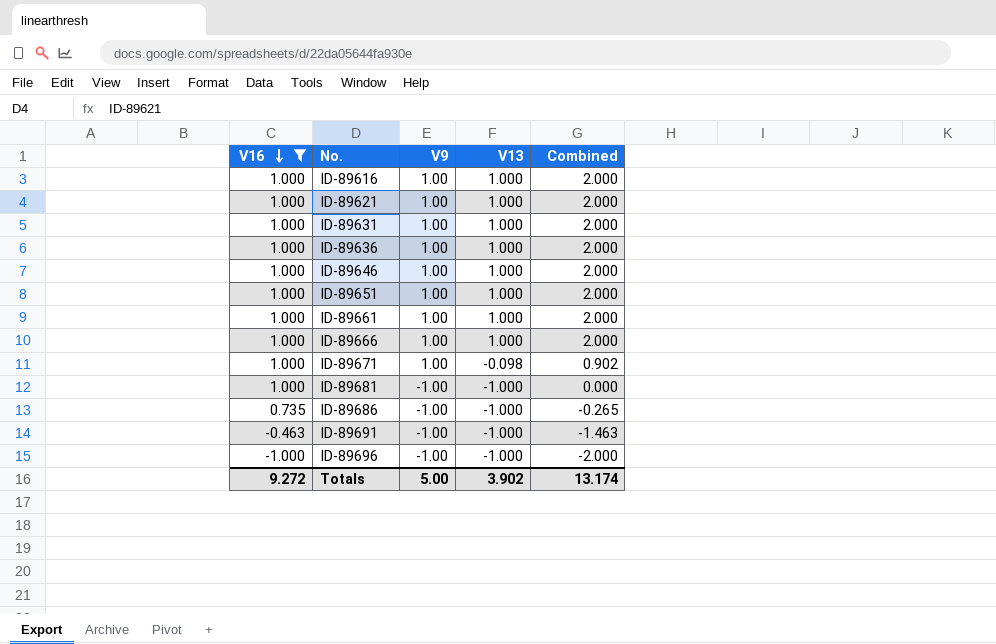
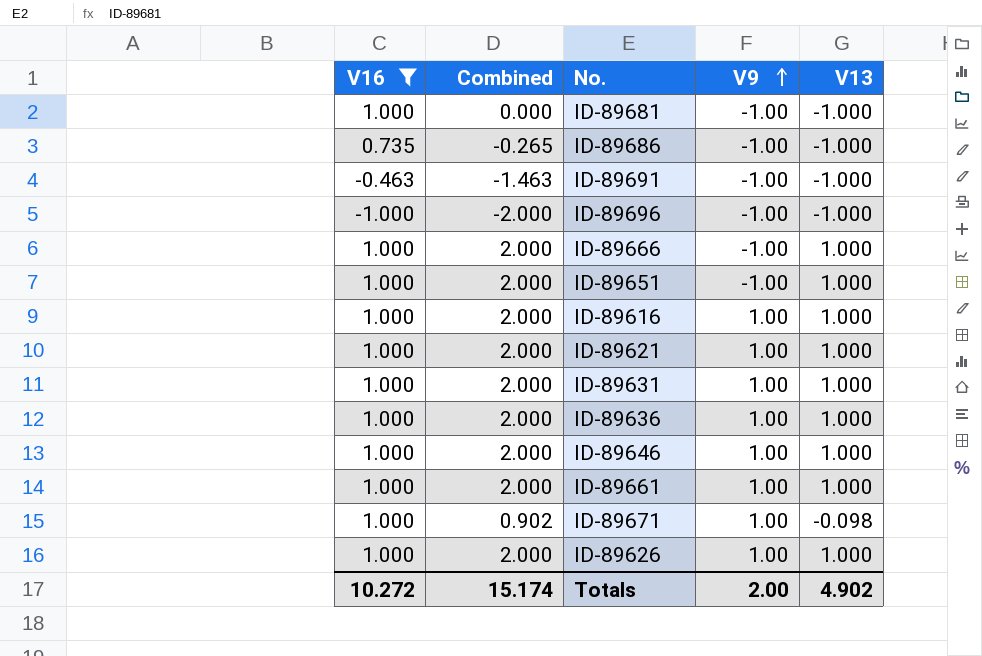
row order: V16 descending -> V9 ascending
column Combined | position: 5 -> 2
ID-89666 | V9: 1.00 -> -1.00
ID-89651 | V9: 1.00 -> -1.00
row ID-89626: none -> 1.000 | 2.000 | 1.00 | 1.000
Totals | V16: 9.272 -> 10.272
Totals | Combined: 13.174 -> 15.174
Totals | V9: 5.00 -> 2.00
Totals | V13: 3.902 -> 4.902

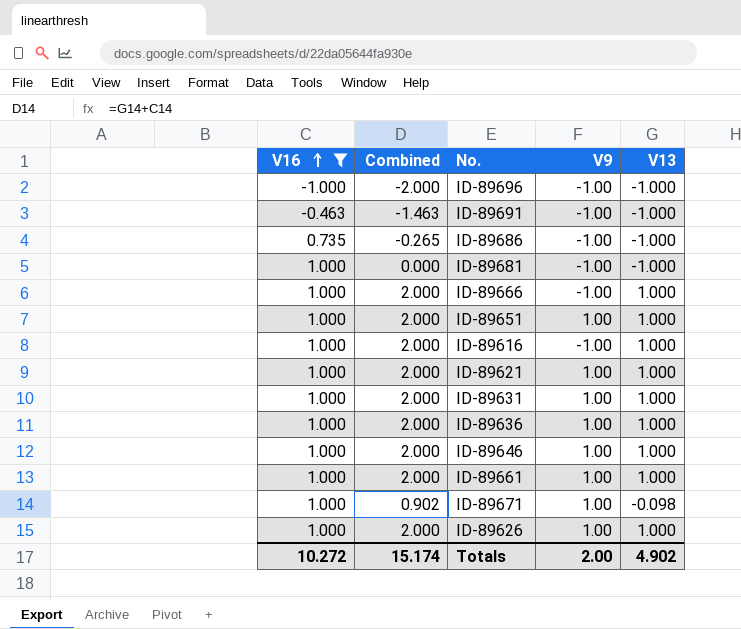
row order: V9 ascending -> V16 ascending
ID-89651 | V9: -1.00 -> 1.00
ID-89616 | V9: 1.00 -> -1.00

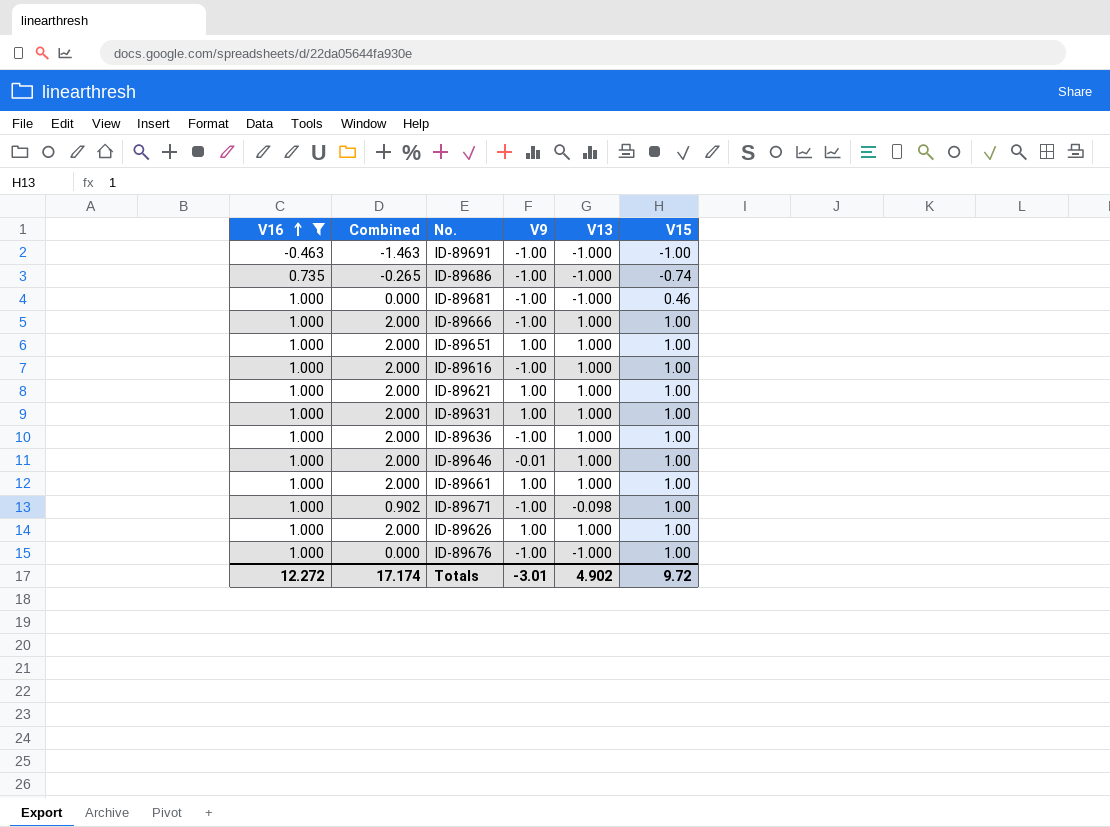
column V15 | position: none -> 6
row ID-89696: -1.000 | -2.000 | -1.00 | -1.000 -> none
ID-89636 | V9: 1.00 -> -1.00
ID-89646 | V9: 1.00 -> -0.01
ID-89671 | V9: 1.00 -> -1.00
row ID-89676: none -> 1.000 | 0.000 | -1.00 | -1.000 | 1.00
Totals | V16: 10.272 -> 12.272
Totals | Combined: 15.174 -> 17.174
Totals | V9: 2.00 -> -3.01

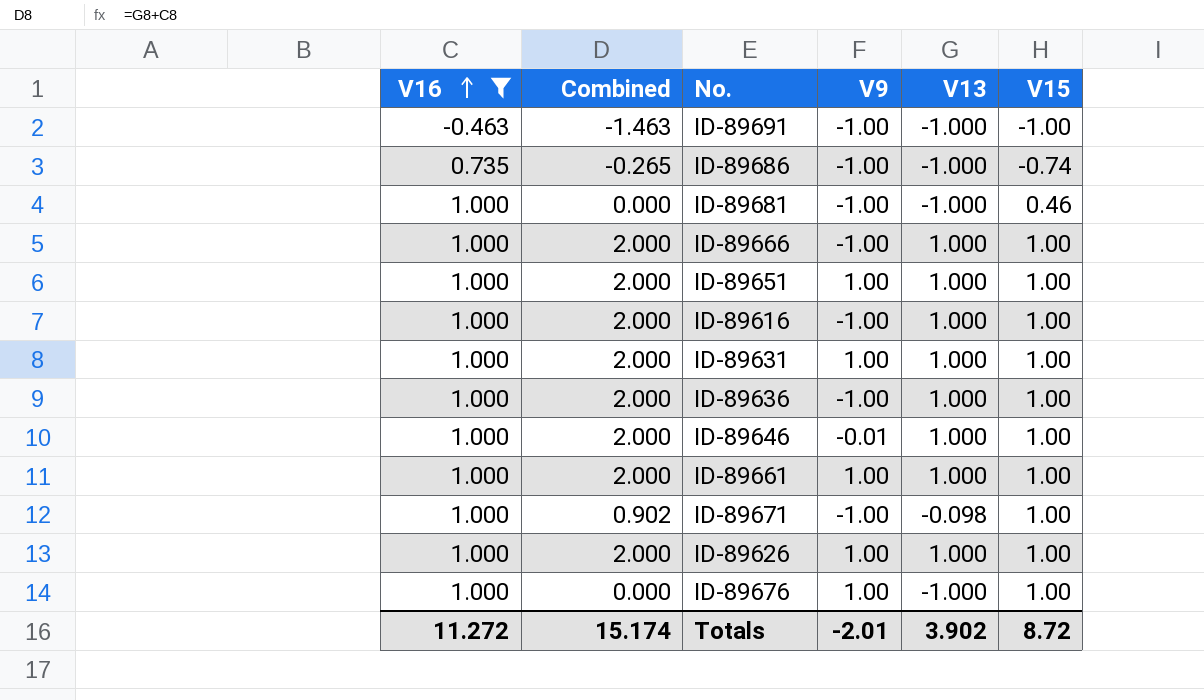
row ID-89621: 1.000 | 2.000 | 1.00 | 1.000 | 1.00 -> none
ID-89676 | V9: -1.00 -> 1.00
Totals | V16: 12.272 -> 11.272
Totals | Combined: 17.174 -> 15.174
Totals | V9: -3.01 -> -2.01
Totals | V13: 4.902 -> 3.902
Totals | V15: 9.72 -> 8.72

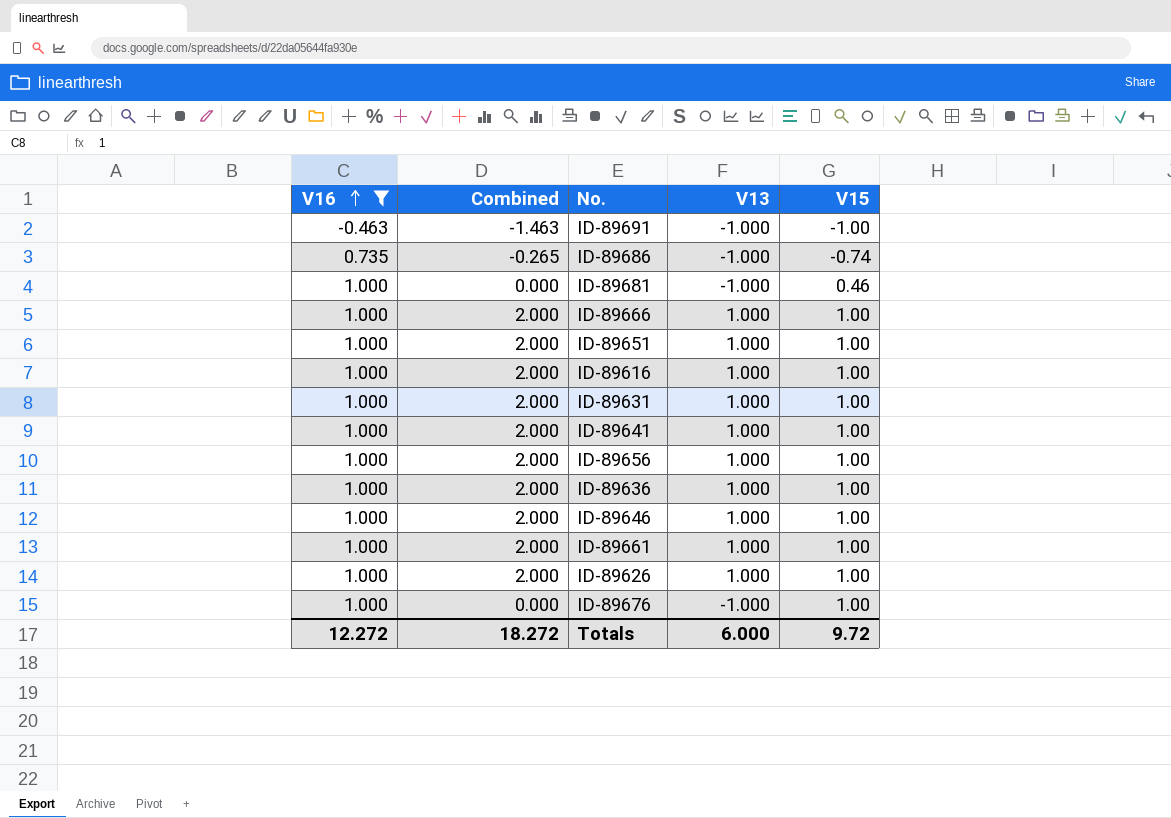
column V9 | position: 4 -> none
row ID-89671: 1.000 | 0.902 | -1.00 | -0.098 | 1.00 -> none
row ID-89641: none -> 1.000 | 2.000 | 1.000 | 1.00
row ID-89656: none -> 1.000 | 2.000 | 1.000 | 1.00
Totals | V16: 11.272 -> 12.272
Totals | Combined: 15.174 -> 18.272
Totals | V13: 3.902 -> 6.000
Totals | V15: 8.72 -> 9.72

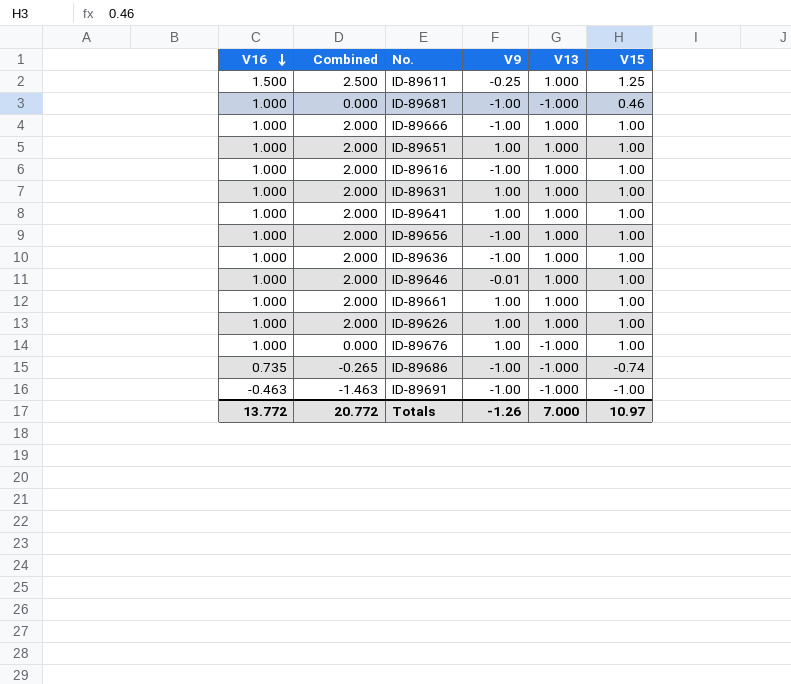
filter: V16 != 1.500 -> none
row order: V16 ascending -> V16 descending
column V9 | position: none -> 4
Totals | V16: 12.272 -> 13.772
Totals | Combined: 18.272 -> 20.772
Totals | V13: 6.000 -> 7.000
Totals | V15: 9.72 -> 10.97

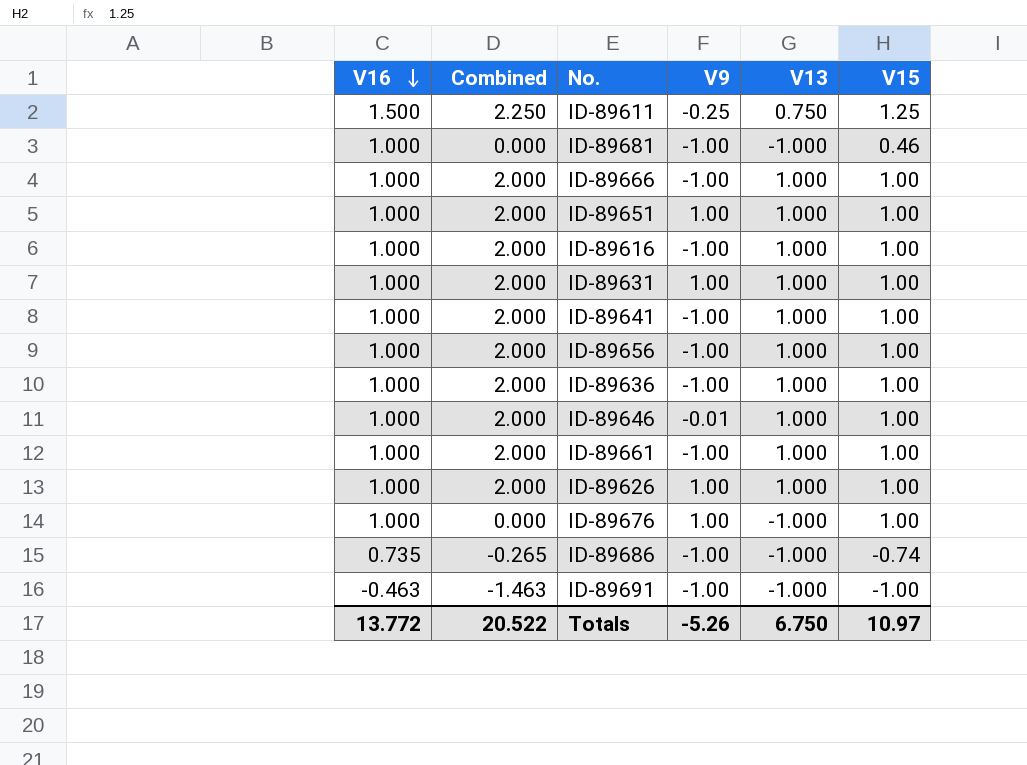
ID-89611 | Combined: 2.500 -> 2.250
ID-89611 | V13: 1.000 -> 0.750
ID-89641 | V9: 1.00 -> -1.00
ID-89661 | V9: 1.00 -> -1.00
Totals | Combined: 20.772 -> 20.522
Totals | V9: -1.26 -> -5.26
Totals | V13: 7.000 -> 6.750

